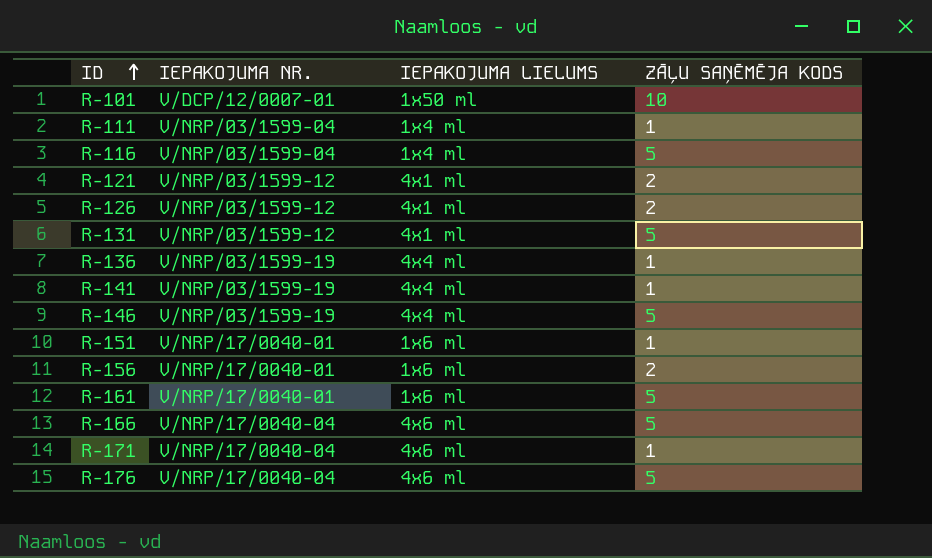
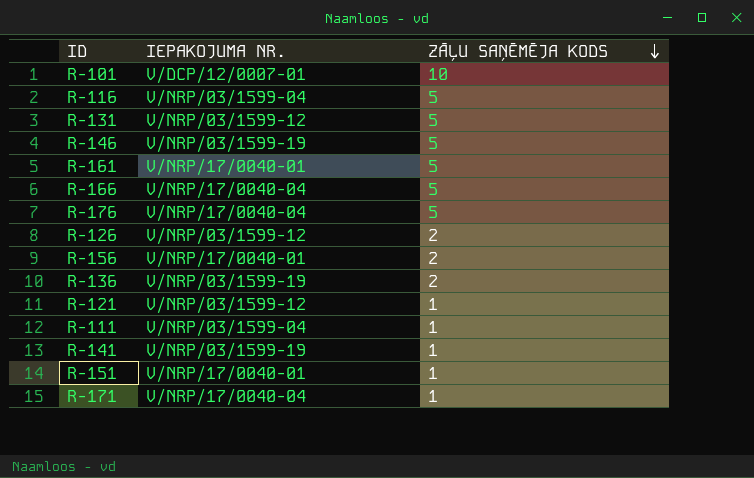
row order: ID ascending -> ZĀĻU SAŅĒMĒJA KODS descending
column IEPAKOJUMA LIELUMS | position: 3 -> none
R-136 | ZĀĻU SAŅĒMĒJA KODS: 1 -> 2
R-121 | ZĀĻU SAŅĒMĒJA KODS: 2 -> 1

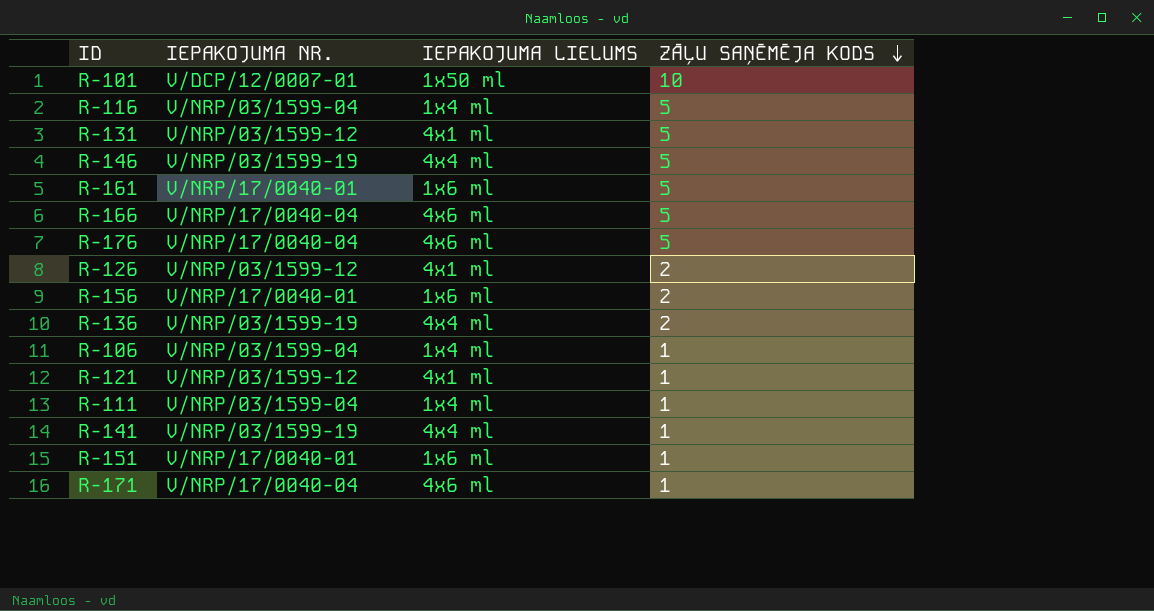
column IEPAKOJUMA LIELUMS | position: none -> 3
row R-106: none -> V/NRP/03/1599-04 | 1x4 ml | 1

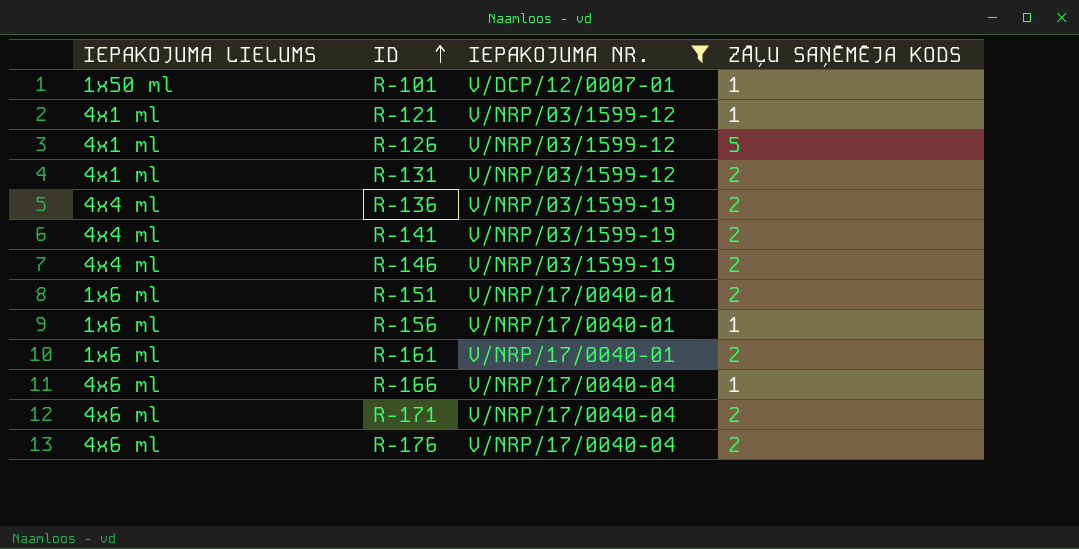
filter: none -> IEPAKOJUMA NR. != V/NRP/03/1599-04
row order: ZĀĻU SAŅĒMĒJA KODS descending -> ID ascending
column IEPAKOJUMA LIELUMS | position: 3 -> 1
R-101 | ZĀĻU SAŅĒMĒJA KODS: 10 -> 1
R-126 | ZĀĻU SAŅĒMĒJA KODS: 2 -> 5
R-131 | ZĀĻU SAŅĒMĒJA KODS: 5 -> 2
R-141 | ZĀĻU SAŅĒMĒJA KODS: 1 -> 2
R-146 | ZĀĻU SAŅĒMĒJA KODS: 5 -> 2
R-151 | ZĀĻU SAŅĒMĒJA KODS: 1 -> 2
R-156 | ZĀĻU SAŅĒMĒJA KODS: 2 -> 1
R-161 | ZĀĻU SAŅĒMĒJA KODS: 5 -> 2
R-166 | ZĀĻU SAŅĒMĒJA KODS: 5 -> 1
R-171 | ZĀĻU SAŅĒMĒJA KODS: 1 -> 2
R-176 | ZĀĻU SAŅĒMĒJA KODS: 5 -> 2

